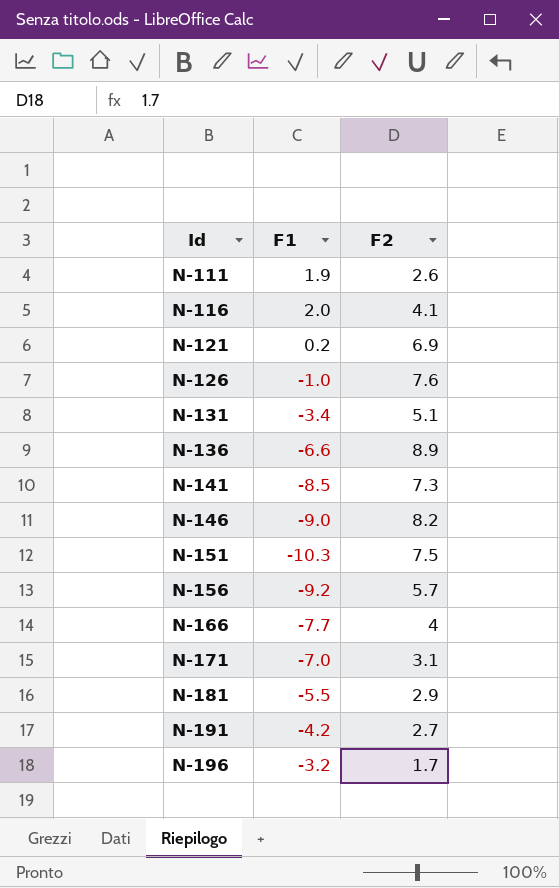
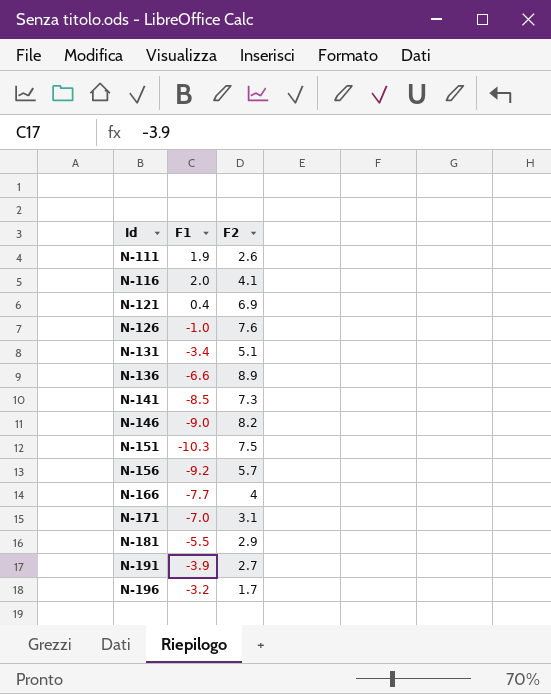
N-121 | F1: 0.2 -> 0.4
N-191 | F1: -4.2 -> -3.9

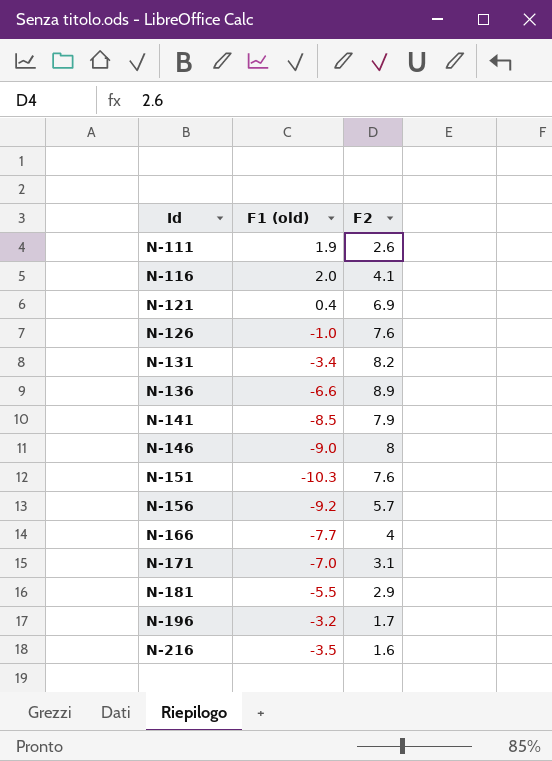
column name: F1 -> F1 (old)
row N-191: -3.9 | 2.7 -> none
N-131 | F2: 5.1 -> 8.2
N-141 | F2: 7.3 -> 7.9
N-146 | F2: 8.2 -> 8
N-151 | F2: 7.5 -> 7.6
row N-216: none -> -3.5 | 1.6

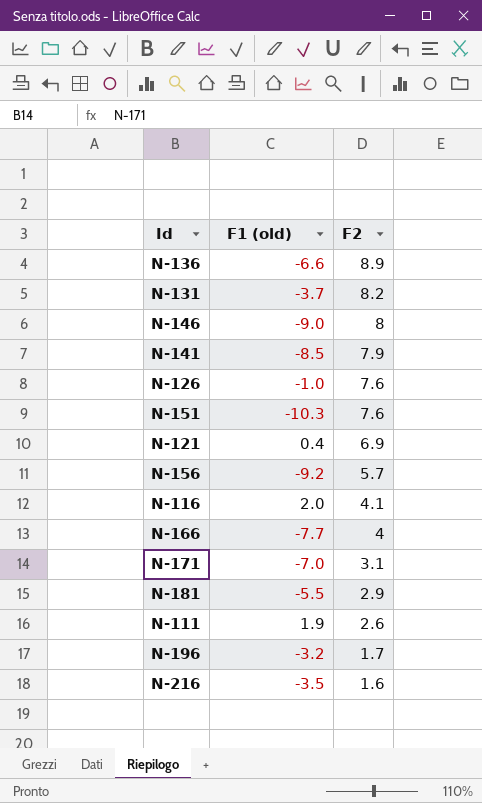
row order: Id ascending -> F2 descending
N-131 | F1 (old): -3.4 -> -3.7

